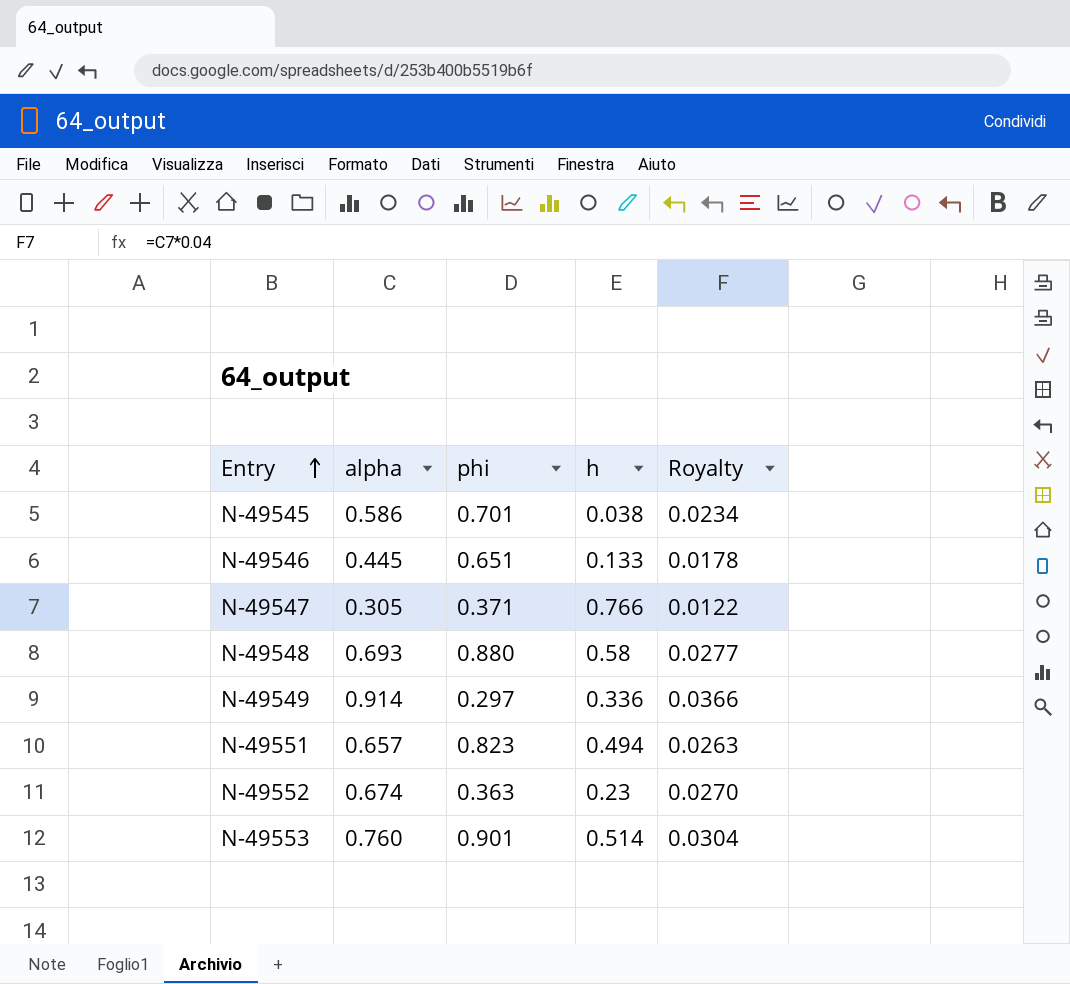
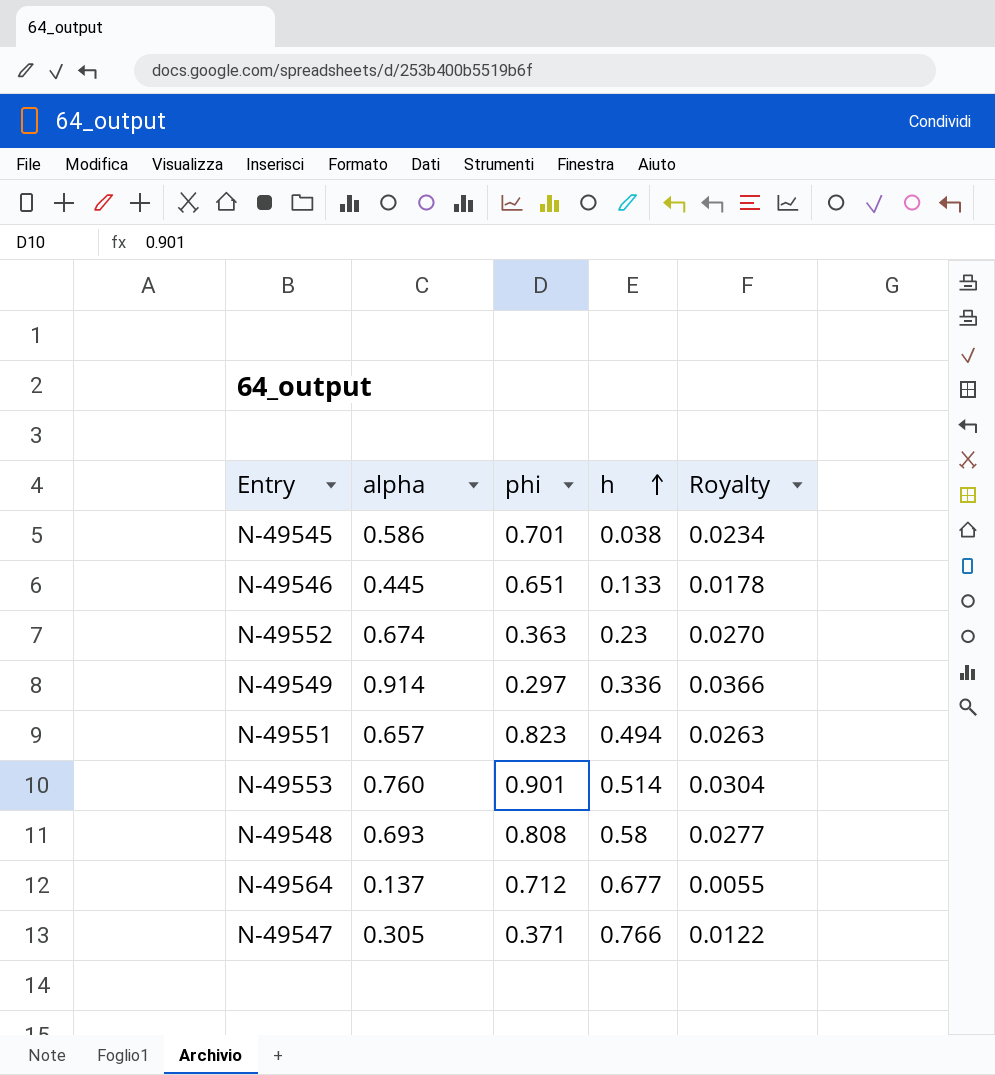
row order: Entry ascending -> h ascending
N-49548 | phi: 0.880 -> 0.808
row N-49564: none -> 0.137 | 0.712 | 0.677 | 0.0055

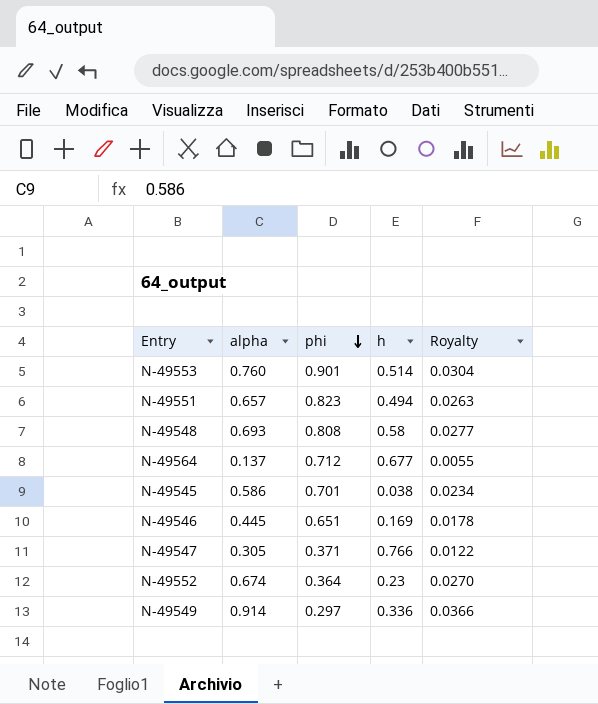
row order: h ascending -> phi descending
N-49546 | h: 0.133 -> 0.169
N-49552 | phi: 0.363 -> 0.364

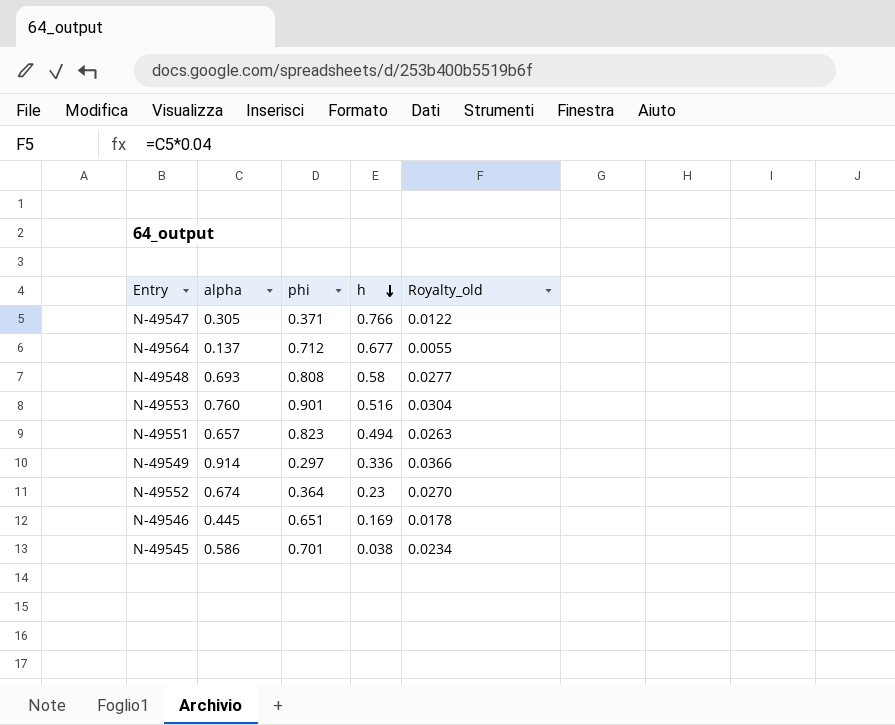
row order: phi descending -> h descending
column name: Royalty -> Royalty_old
N-49553 | h: 0.514 -> 0.516

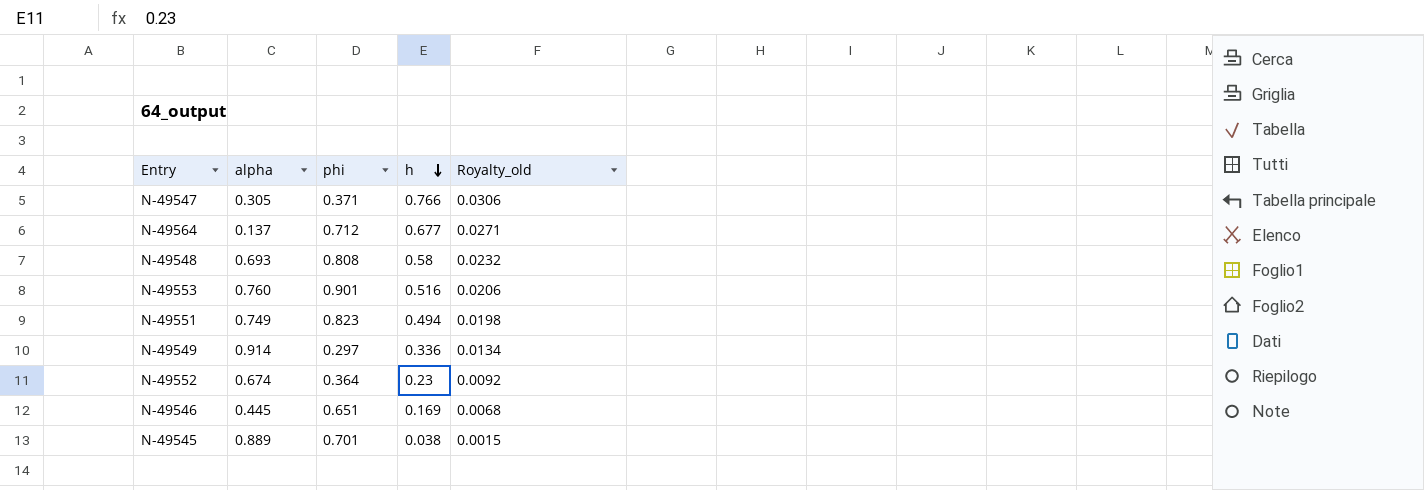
column Royalty_old | formula: [alpha] * 0.04 -> [h] * 0.04
N-49551 | alpha: 0.657 -> 0.749
N-49545 | alpha: 0.586 -> 0.889

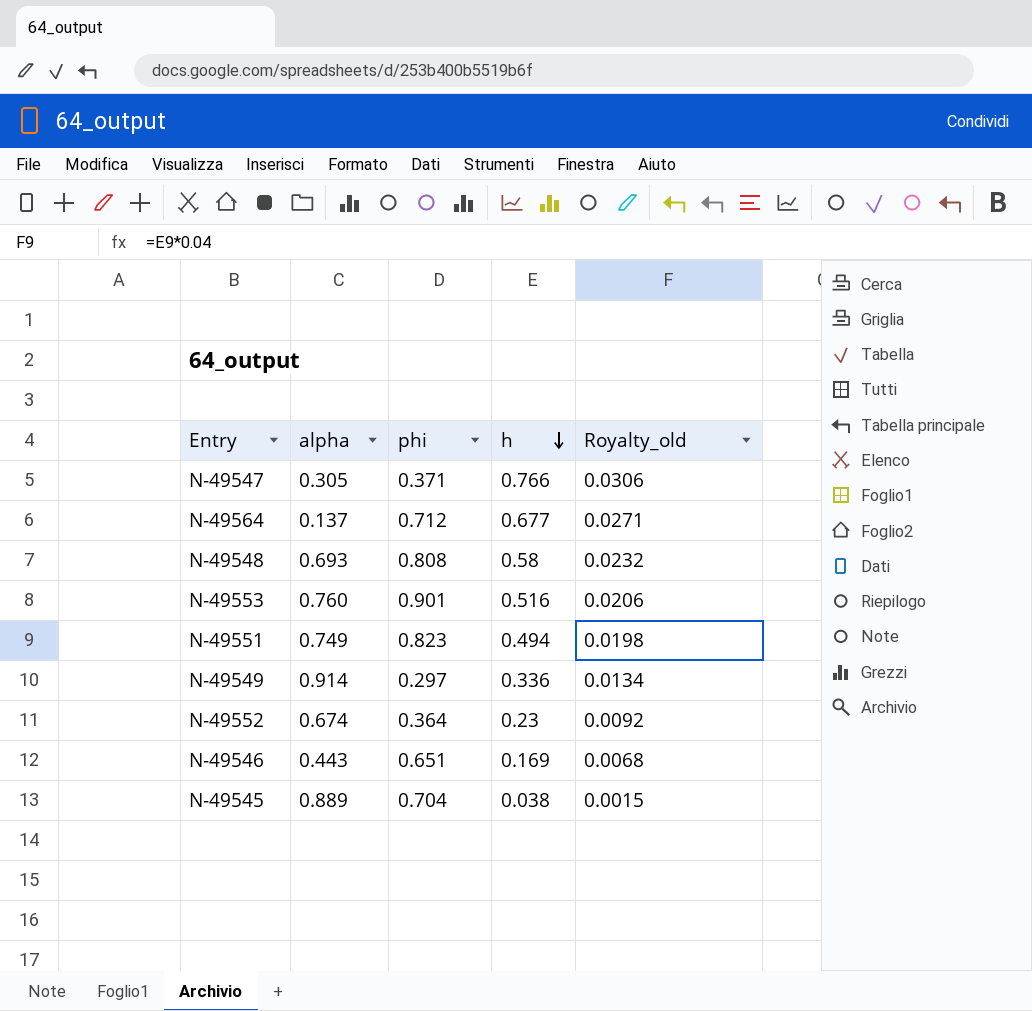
N-49546 | alpha: 0.445 -> 0.443
N-49545 | phi: 0.701 -> 0.704

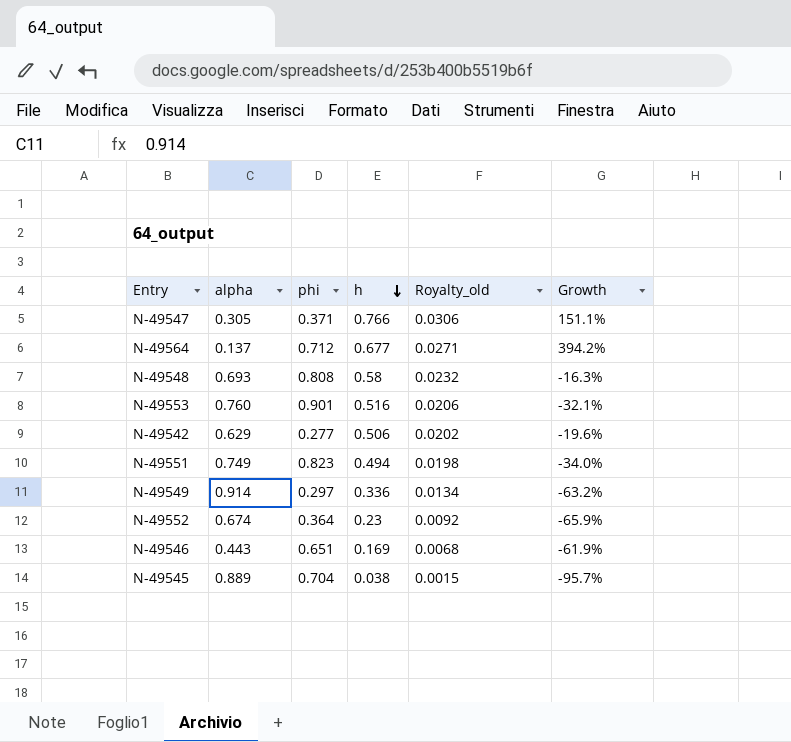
column Growth | formula: none -> ([h] - [alpha]) / [alpha]
row N-49542: none -> 0.629 | 0.277 | 0.506 | 0.0202 | -19.6%

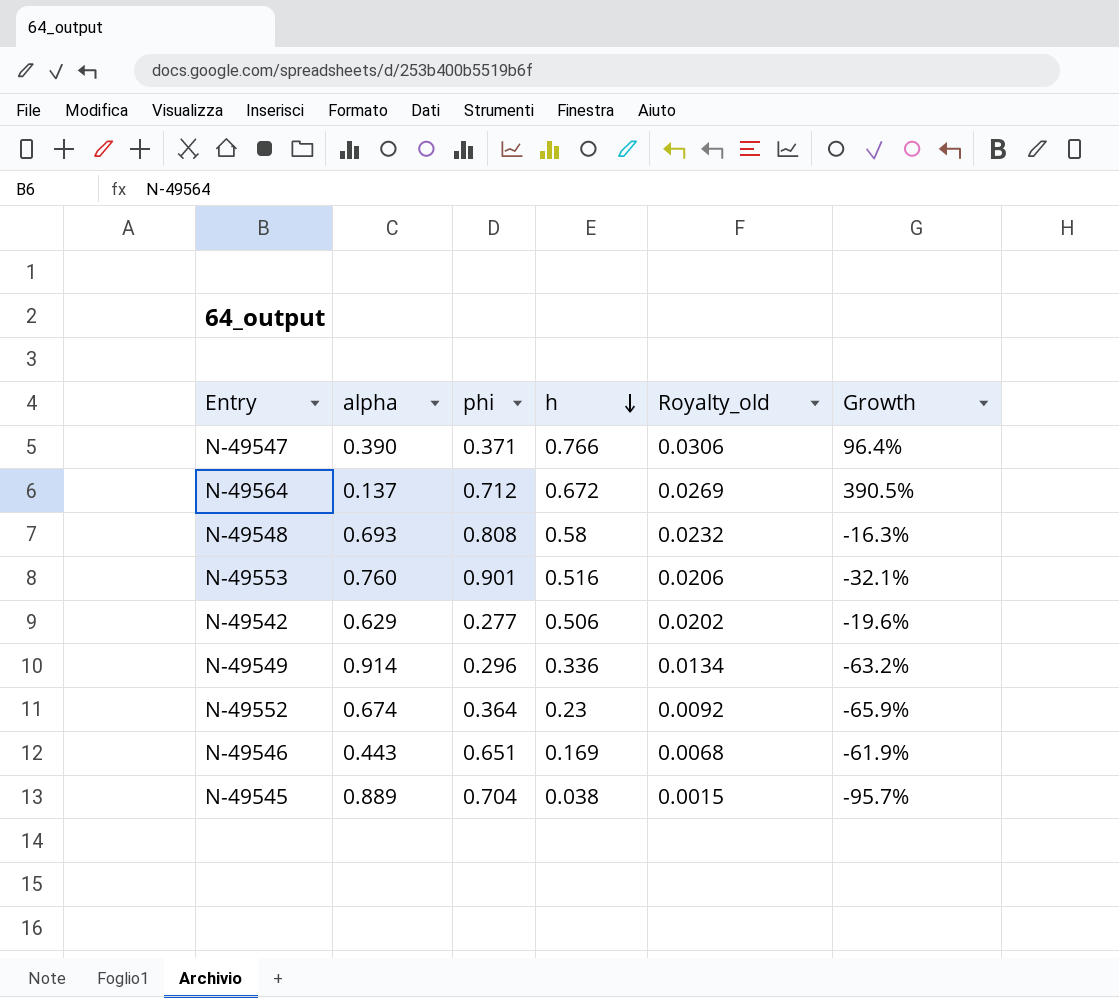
row N-49551: 0.749 | 0.823 | 0.494 | 0.0198 | -34.0% -> none
N-49547 | alpha: 0.305 -> 0.390
N-49547 | Growth: 151.1% -> 96.4%
N-49564 | h: 0.677 -> 0.672
N-49564 | Royalty_old: 0.0271 -> 0.0269
N-49564 | Growth: 394.2% -> 390.5%
N-49549 | phi: 0.297 -> 0.296

